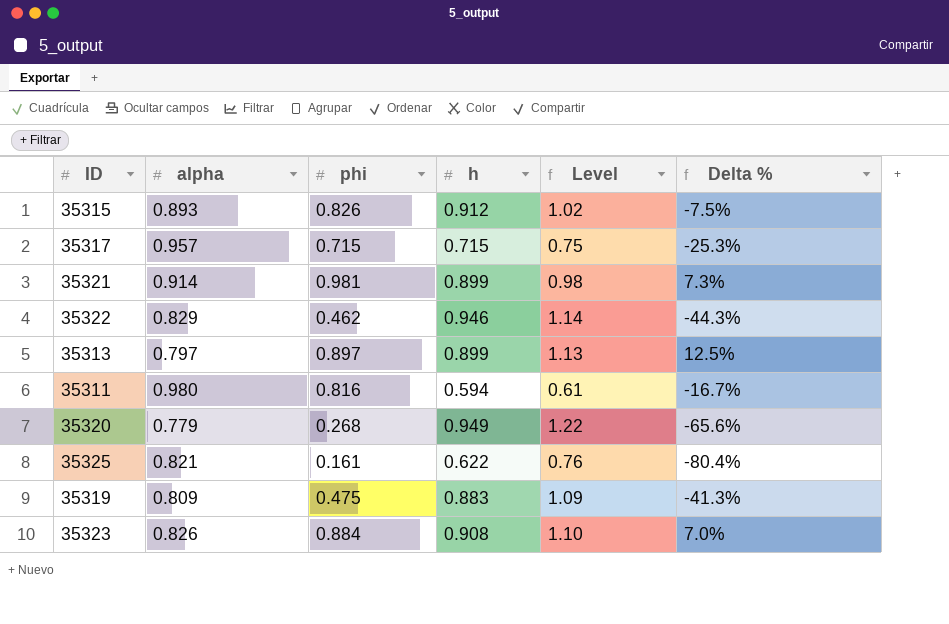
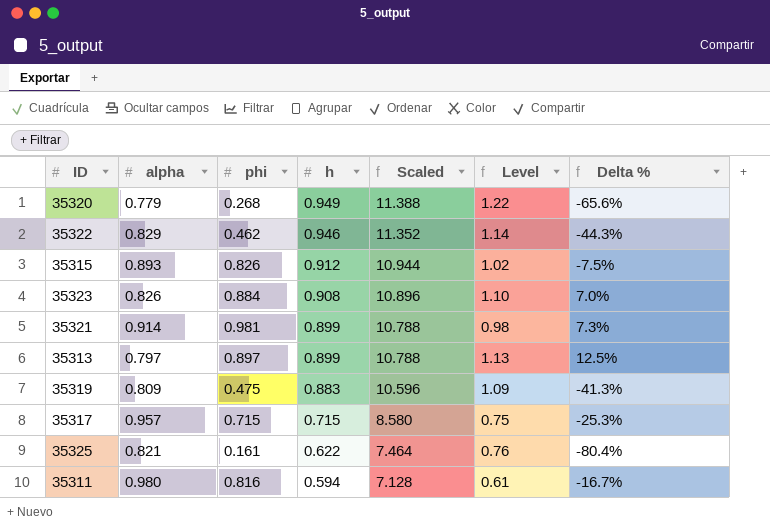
row order: none -> h descending
column Scaled | formula: none -> [h] * 12

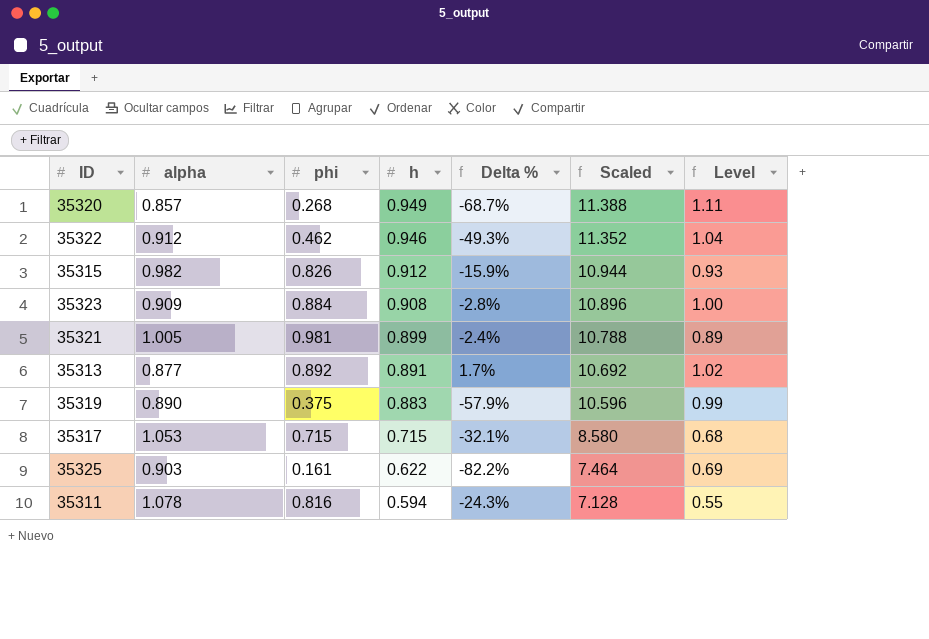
column Delta % | position: 7 -> 5
35320 | alpha: 0.779 -> 0.857
35320 | Delta %: -65.6% -> -68.7%
35320 | Level: 1.22 -> 1.11
35322 | alpha: 0.829 -> 0.912
35322 | Delta %: -44.3% -> -49.3%
35322 | Level: 1.14 -> 1.04
35315 | alpha: 0.893 -> 0.982
35315 | Delta %: -7.5% -> -15.9%
35315 | Level: 1.02 -> 0.93
35323 | alpha: 0.826 -> 0.909
35323 | Delta %: 7.0% -> -2.8%
35323 | Level: 1.10 -> 1.00
35321 | alpha: 0.914 -> 1.005
35321 | Delta %: 7.3% -> -2.4%
35321 | Level: 0.98 -> 0.89
35313 | alpha: 0.797 -> 0.877
35313 | phi: 0.897 -> 0.892
35313 | h: 0.899 -> 0.891
35313 | Delta %: 12.5% -> 1.7%
35313 | Scaled: 10.788 -> 10.692
35313 | Level: 1.13 -> 1.02
35319 | alpha: 0.809 -> 0.890
35319 | phi: 0.475 -> 0.375
35319 | Delta %: -41.3% -> -57.9%
35319 | Level: 1.09 -> 0.99
35317 | alpha: 0.957 -> 1.053
35317 | Delta %: -25.3% -> -32.1%
35317 | Level: 0.75 -> 0.68
35325 | alpha: 0.821 -> 0.903
35325 | Delta %: -80.4% -> -82.2%
35325 | Level: 0.76 -> 0.69
35311 | alpha: 0.980 -> 1.078
35311 | Delta %: -16.7% -> -24.3%
35311 | Level: 0.61 -> 0.55

